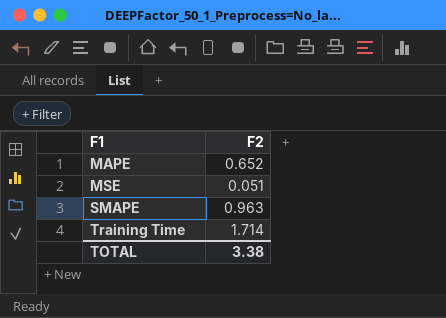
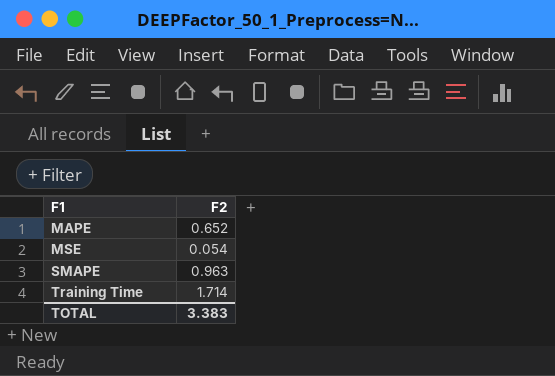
MSE | F2: 0.051 -> 0.054
TOTAL | F2: 3.38 -> 3.383

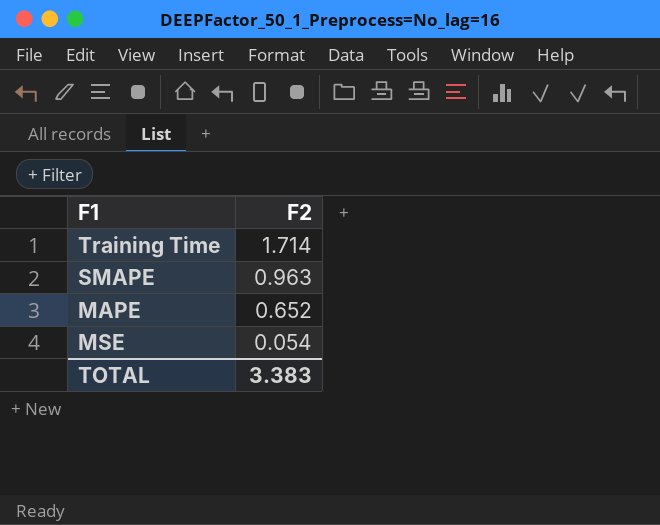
row order: F1 ascending -> F2 descending

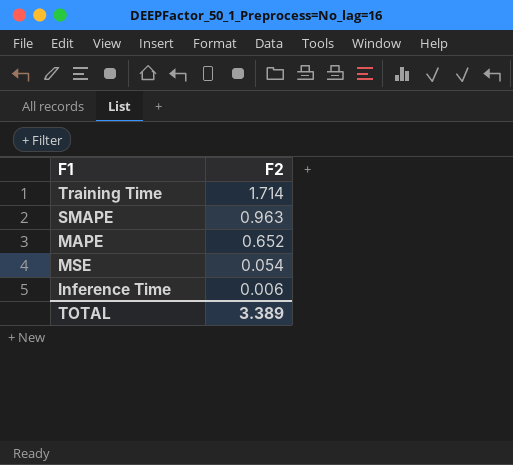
row Inference Time: none -> 0.006
TOTAL | F2: 3.383 -> 3.389

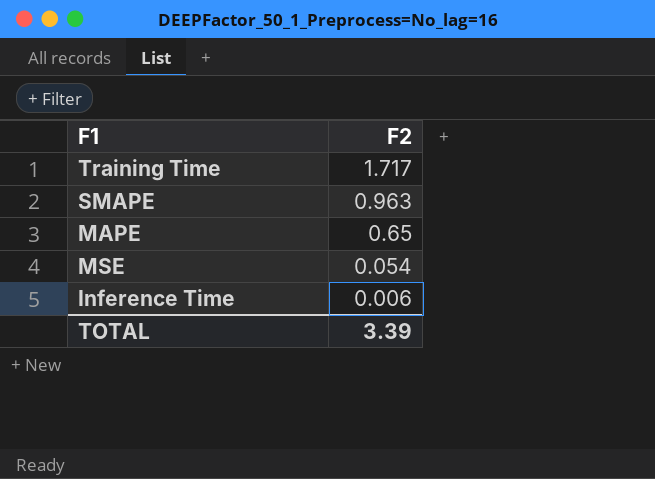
Training Time | F2: 1.714 -> 1.717
MAPE | F2: 0.652 -> 0.65
TOTAL | F2: 3.389 -> 3.39

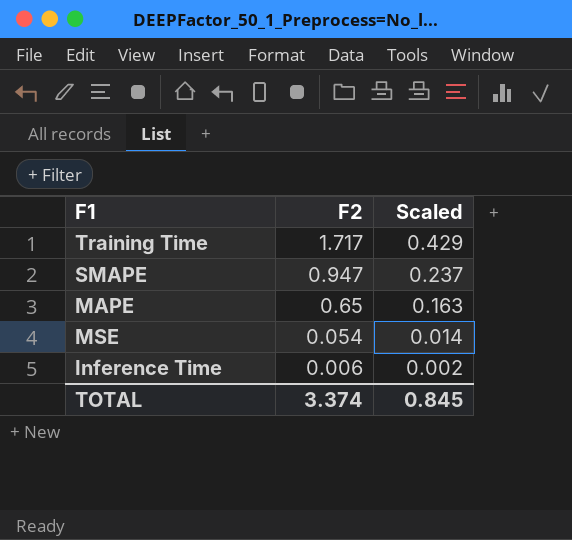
column Scaled | formula: none -> [F2] * 0.25
SMAPE | F2: 0.963 -> 0.947
TOTAL | F2: 3.39 -> 3.374

